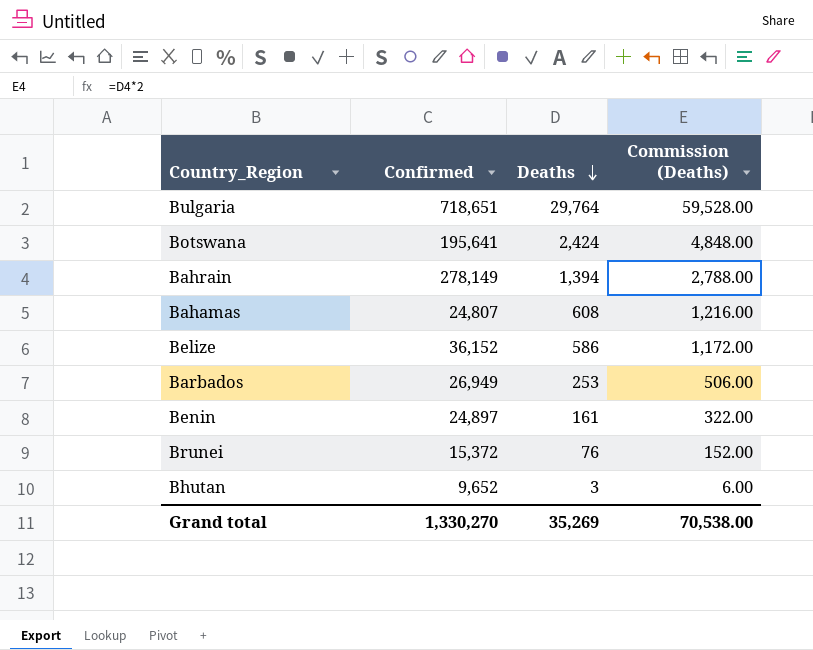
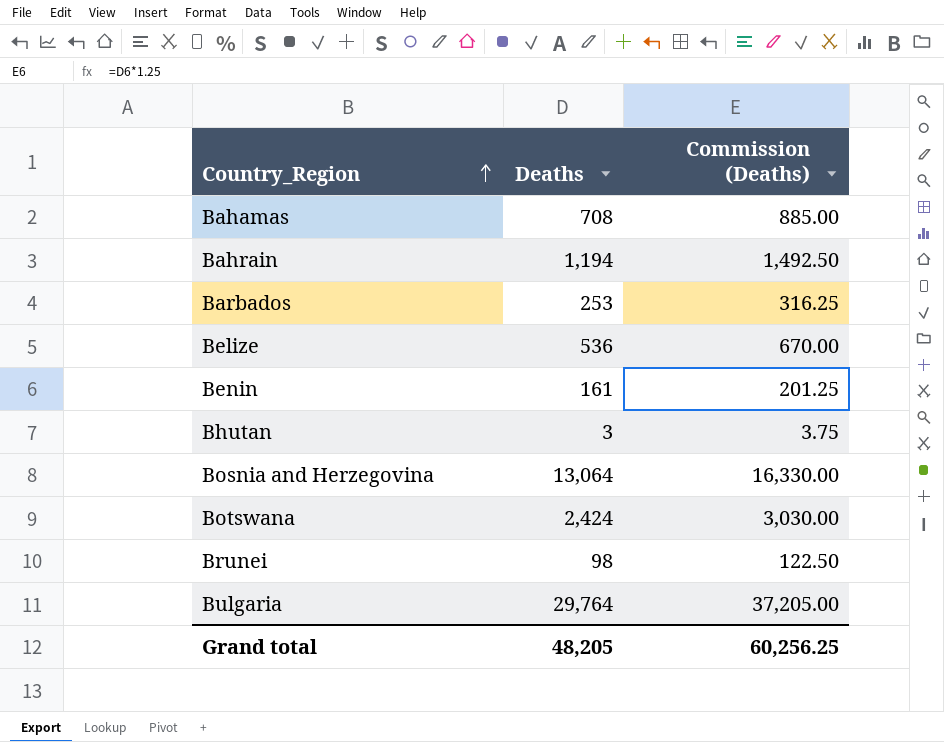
row order: Deaths descending -> Country_Region ascending
column Confirmed | position: 2 -> none
column Commission (Deaths) | formula: [Deaths] * 2 -> [Deaths] * 1.25
Bahamas | Deaths: 608 -> 708
Bahrain | Deaths: 1,394 -> 1,194
Belize | Deaths: 586 -> 536
row Bosnia and Herzegovina: none -> 13,064 | 16,330.00
Brunei | Deaths: 76 -> 98
Grand total | Deaths: 35,269 -> 48,205
Grand total | Commission (Deaths): 70,538.00 -> 60,256.25

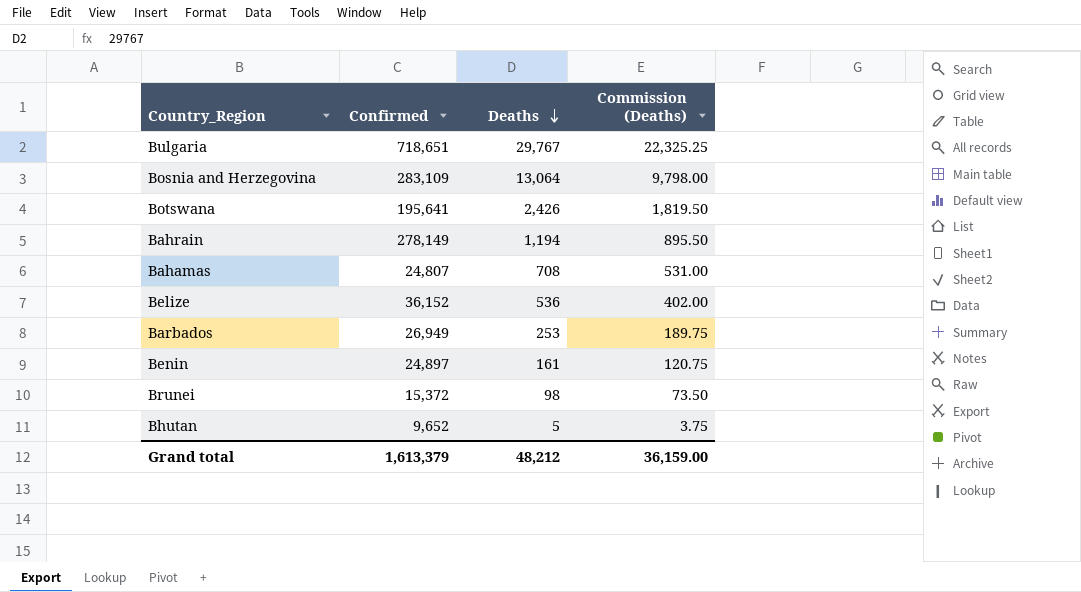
row order: Country_Region ascending -> Deaths descending
column Confirmed | position: none -> 2
column Commission (Deaths) | formula: [Deaths] * 1.25 -> [Deaths] * 0.75
Bulgaria | Deaths: 29,764 -> 29,767
Botswana | Deaths: 2,424 -> 2,426
Bhutan | Deaths: 3 -> 5
Grand total | Deaths: 48,205 -> 48,212
Grand total | Commission (Deaths): 60,256.25 -> 36,159.00

